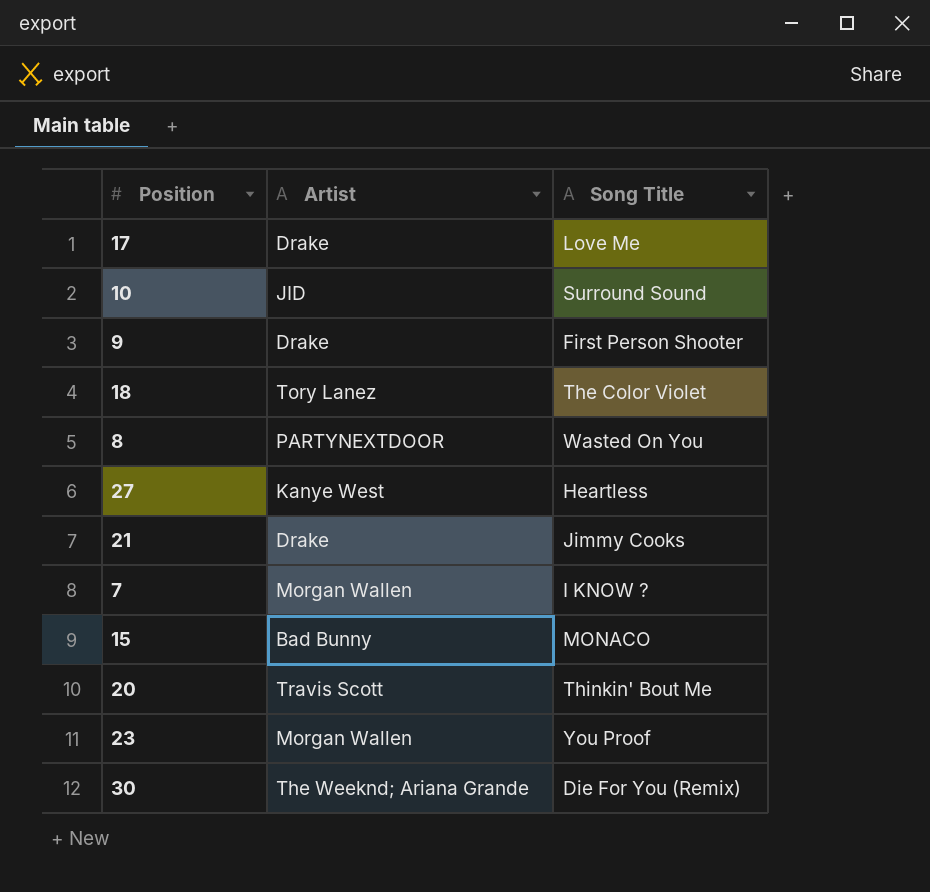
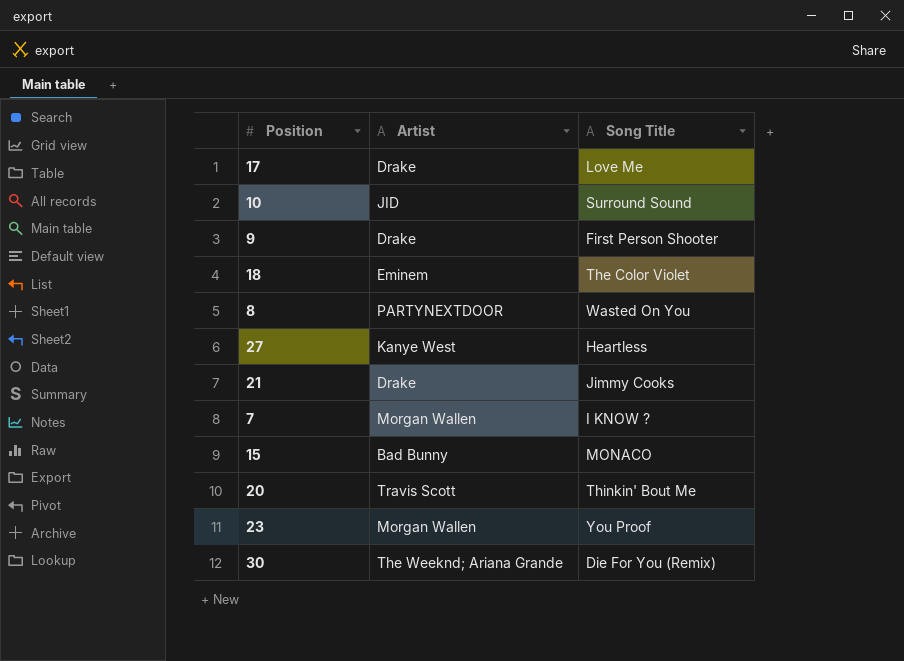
18 | Artist: Tory Lanez -> Eminem

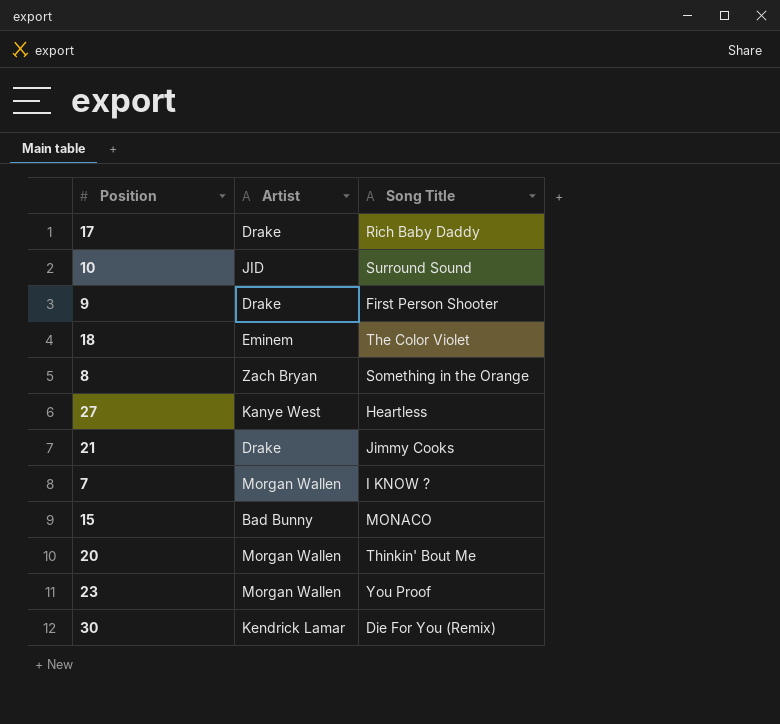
17 | Song Title: Love Me -> Rich Baby Daddy
8 | Artist: PARTYNEXTDOOR -> Zach Bryan
8 | Song Title: Wasted On You -> Something in the Orange
20 | Artist: Travis Scott -> Morgan Wallen
30 | Artist: The Weeknd; Ariana Grande -> Kendrick Lamar

